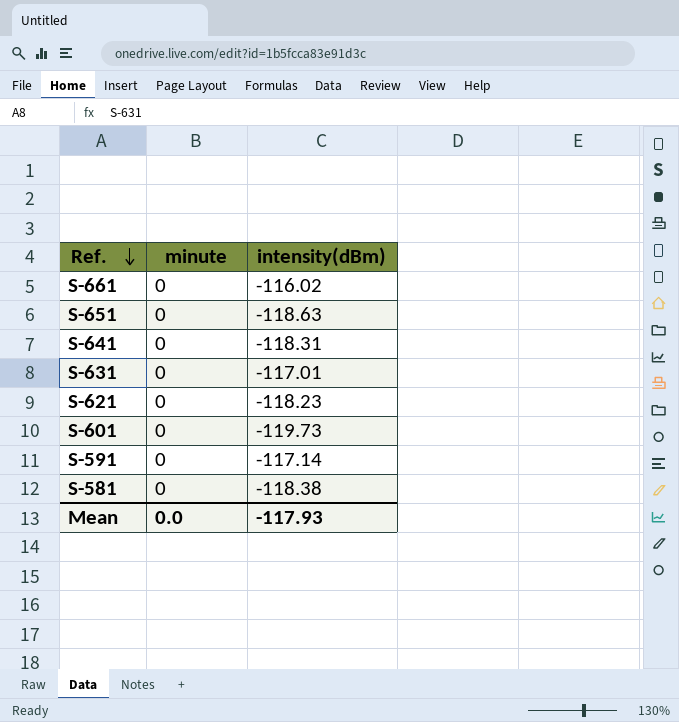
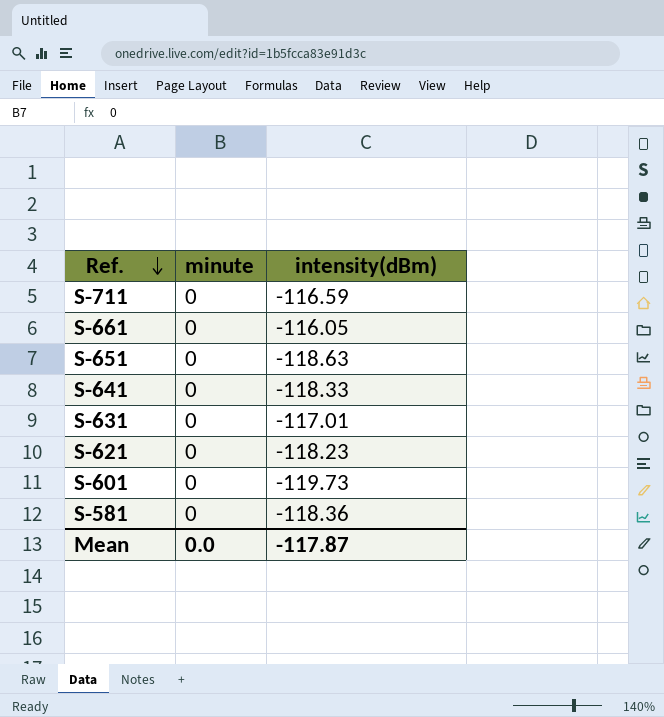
row S-591: 0 | -117.14 -> none
row S-711: none -> 0 | -116.59
S-661 | intensity(dBm): -116.02 -> -116.05
S-641 | intensity(dBm): -118.31 -> -118.33
S-581 | intensity(dBm): -118.38 -> -118.36
Mean | intensity(dBm): -117.93 -> -117.87

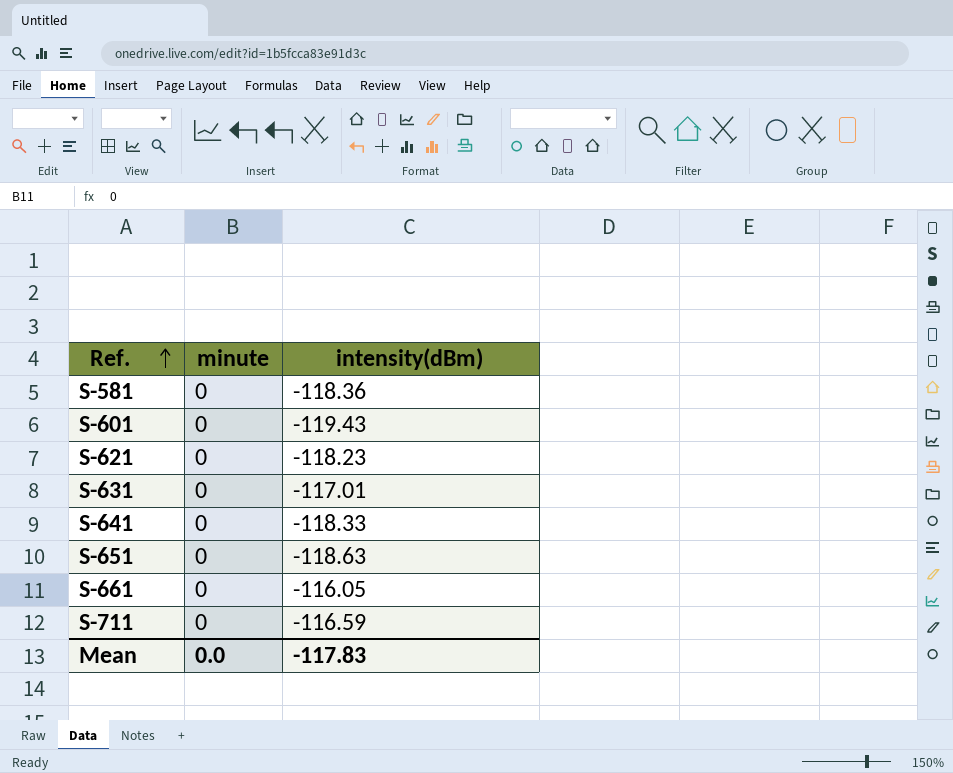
row order: Ref. descending -> Ref. ascending
S-601 | intensity(dBm): -119.73 -> -119.43
Mean | intensity(dBm): -117.87 -> -117.83

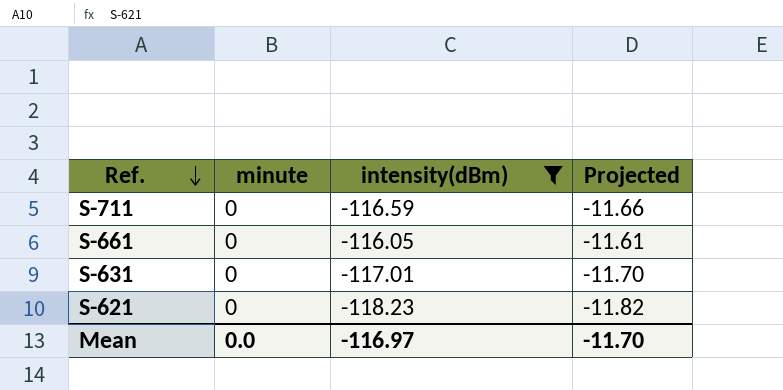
filter: none -> intensity(dBm) >= -118.23
row order: Ref. ascending -> Ref. descending
column Projected | formula: none -> [intensity(dBm)] * 0.1
Mean | intensity(dBm): -117.83 -> -116.97

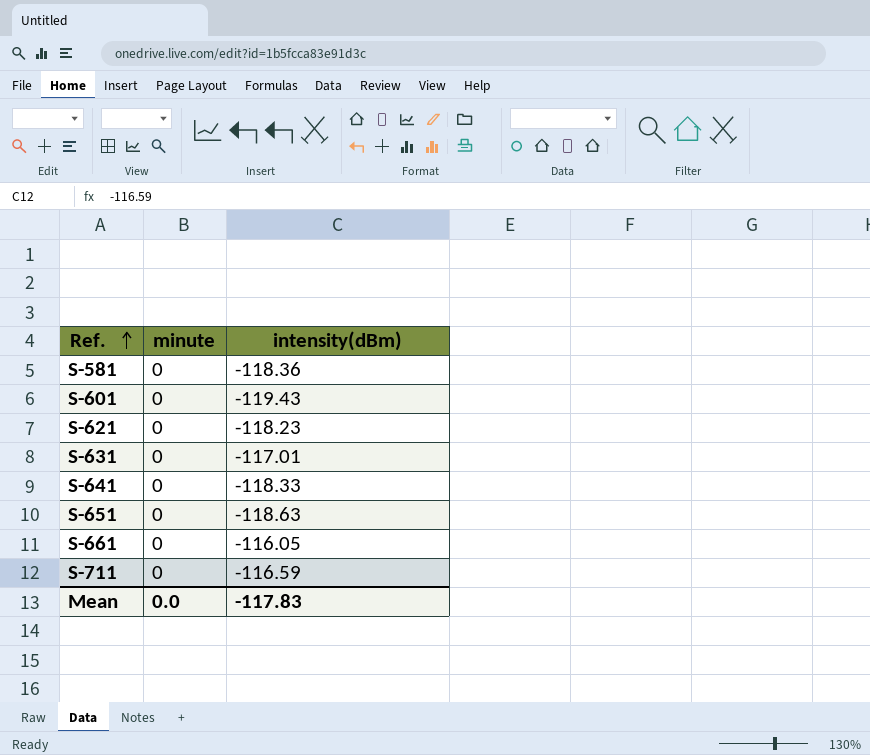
filter: intensity(dBm) >= -118.23 -> none
row order: Ref. descending -> Ref. ascending
column Projected | formula: [intensity(dBm)] * 0.1 -> none
Mean | intensity(dBm): -116.97 -> -117.83

